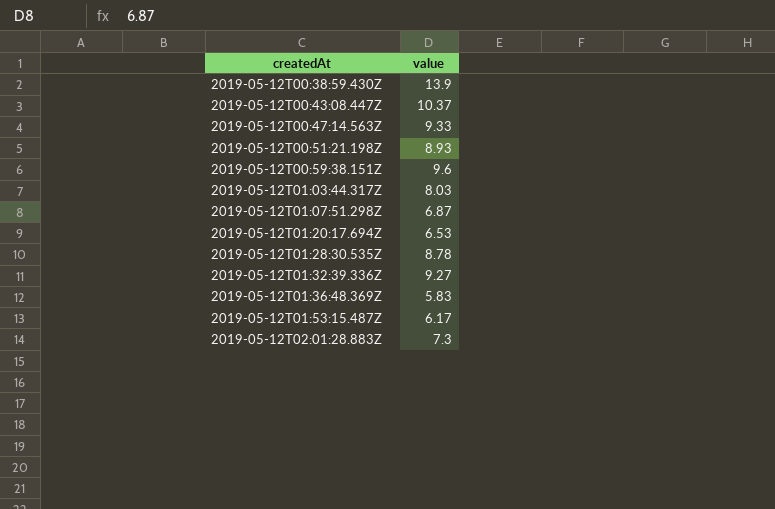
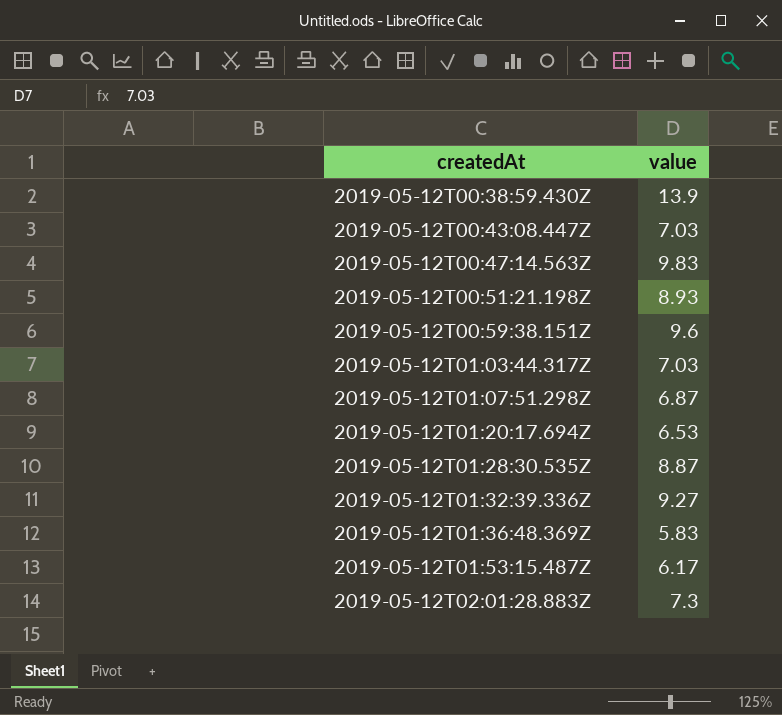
2019-05-12T00:43:08.447Z | value: 10.37 -> 7.03
2019-05-12T00:47:14.563Z | value: 9.33 -> 9.83
2019-05-12T01:03:44.317Z | value: 8.03 -> 7.03
2019-05-12T01:28:30.535Z | value: 8.78 -> 8.87

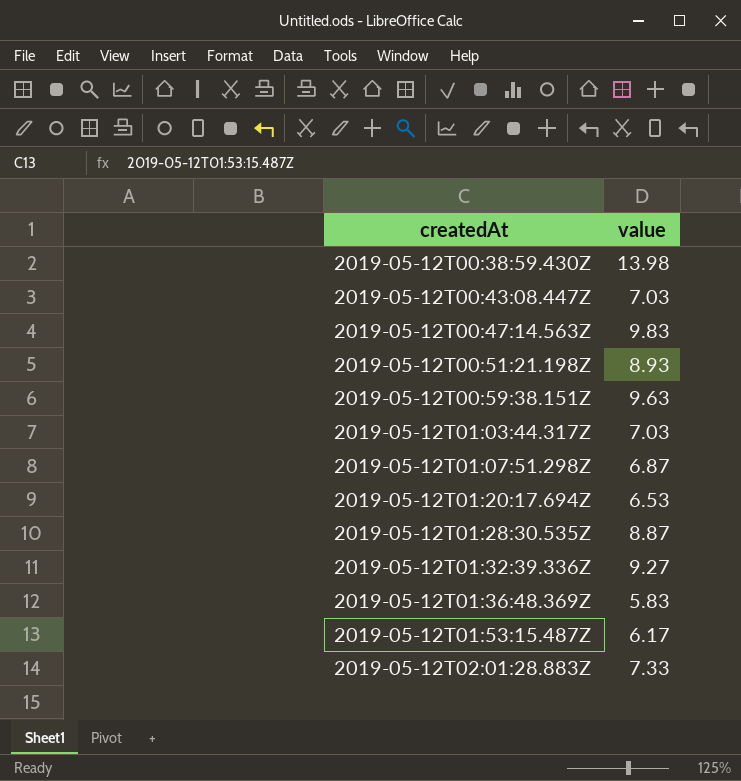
2019-05-12T00:38:59.430Z | value: 13.9 -> 13.98
2019-05-12T00:59:38.151Z | value: 9.6 -> 9.63
2019-05-12T02:01:28.883Z | value: 7.3 -> 7.33

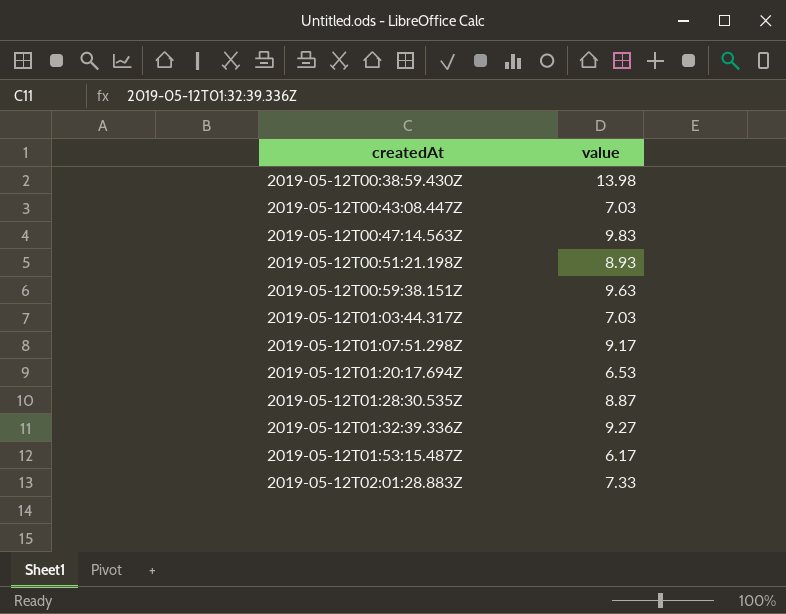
row 2019-05-12T01:36:48.369Z: 5.83 -> none
2019-05-12T01:07:51.298Z | value: 6.87 -> 9.17

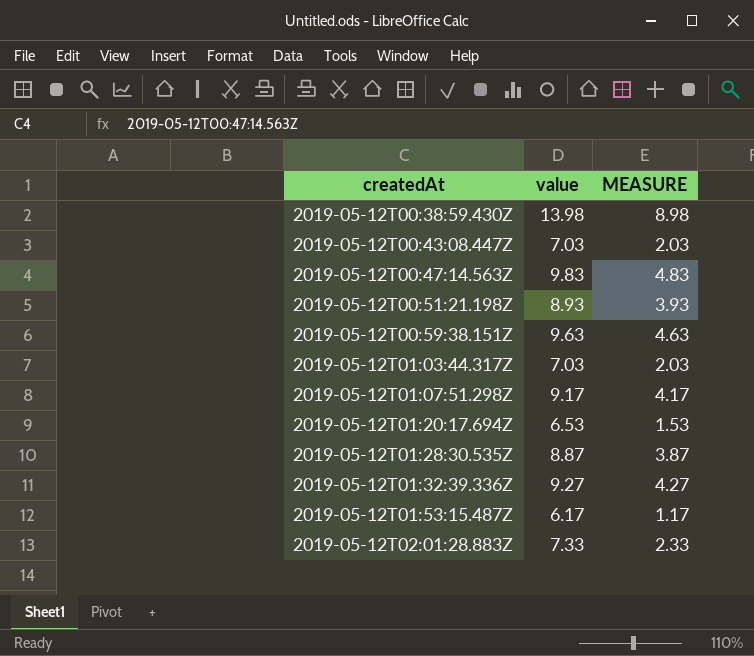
column MEASURE | formula: none -> [value] - 5

